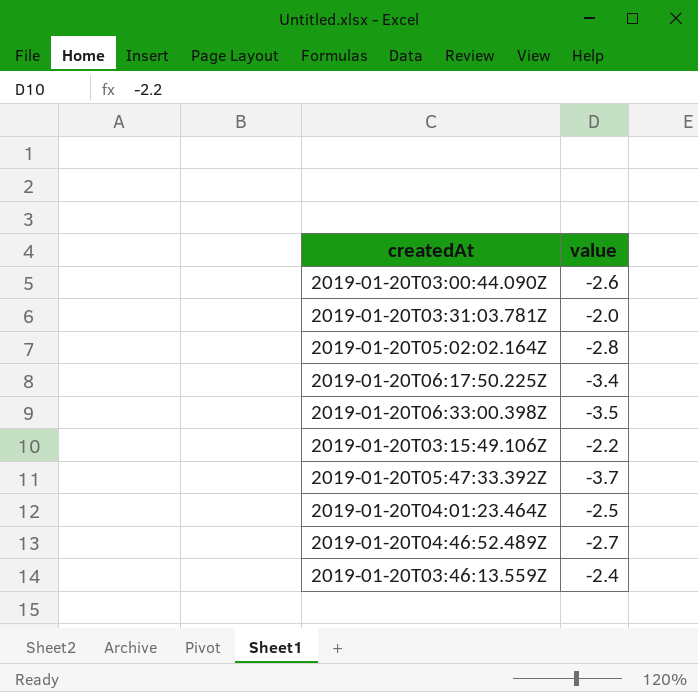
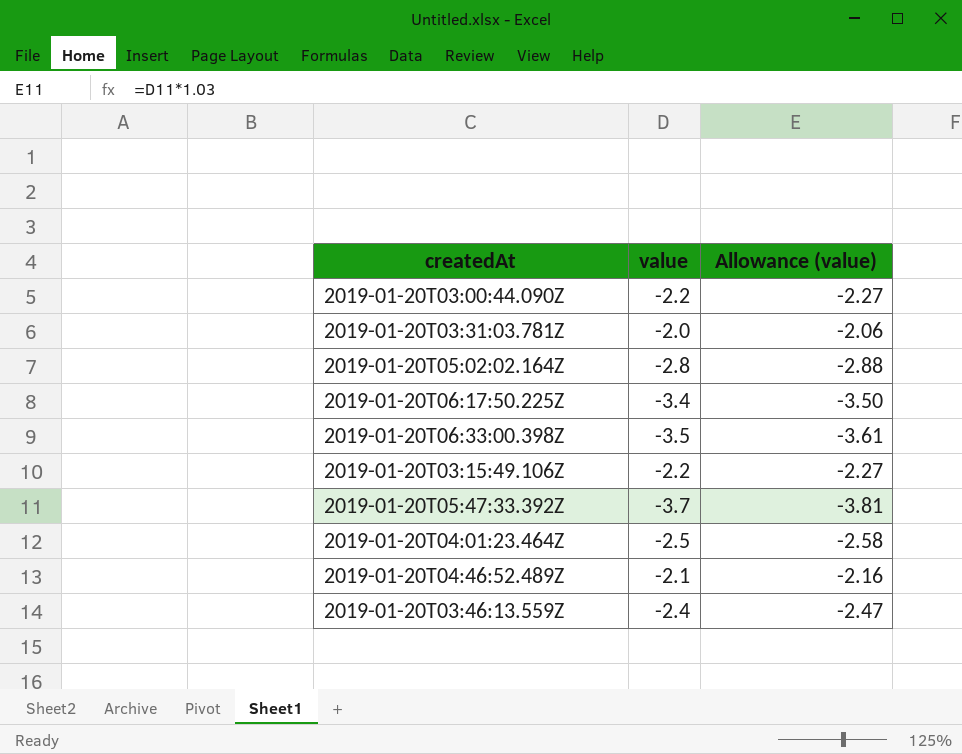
column Allowance (value) | formula: none -> [value] * 1.03
2019-01-20T03:00:44.090Z | value: -2.6 -> -2.2
2019-01-20T04:46:52.489Z | value: -2.7 -> -2.1

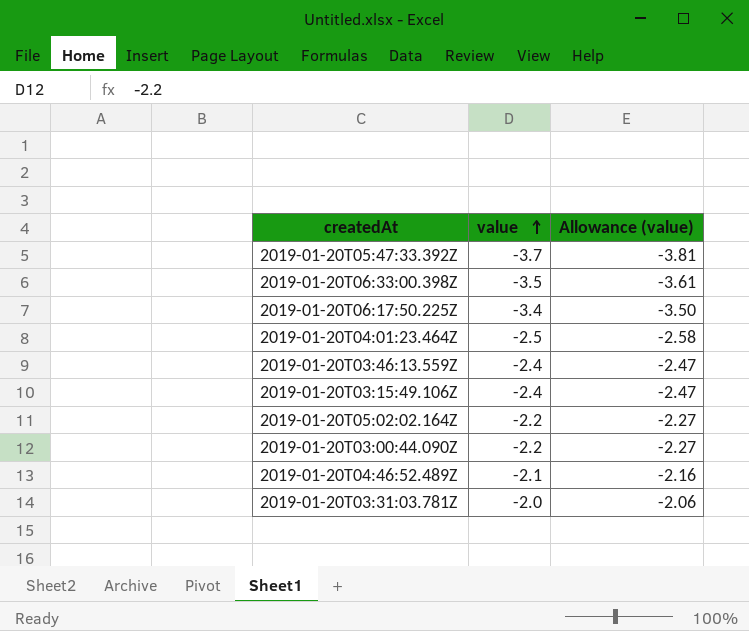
row order: none -> value ascending
2019-01-20T03:15:49.106Z | value: -2.2 -> -2.4
2019-01-20T03:15:49.106Z | Allowance (value): -2.27 -> -2.47
2019-01-20T05:02:02.164Z | value: -2.8 -> -2.2
2019-01-20T05:02:02.164Z | Allowance (value): -2.88 -> -2.27

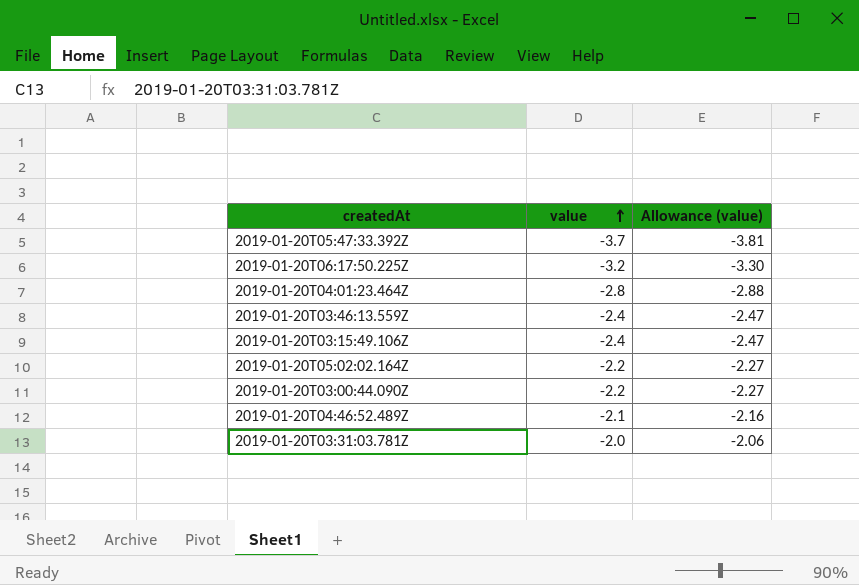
row 2019-01-20T06:33:00.398Z: -3.5 | -3.61 -> none
2019-01-20T06:17:50.225Z | value: -3.4 -> -3.2
2019-01-20T06:17:50.225Z | Allowance (value): -3.50 -> -3.30
2019-01-20T04:01:23.464Z | value: -2.5 -> -2.8
2019-01-20T04:01:23.464Z | Allowance (value): -2.58 -> -2.88

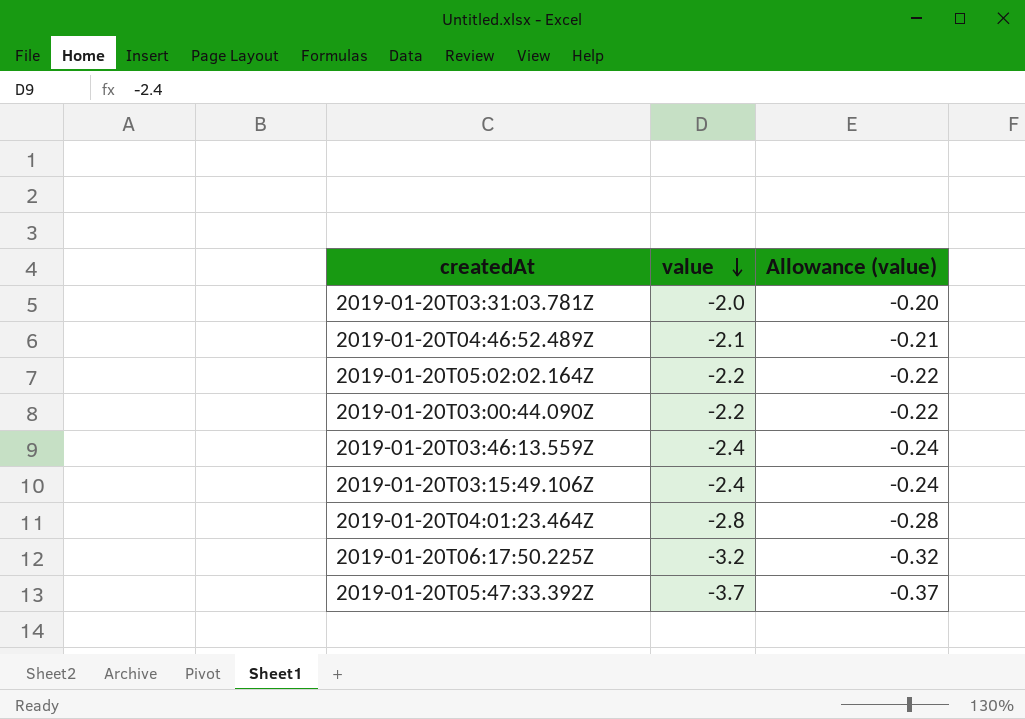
row order: value ascending -> value descending
column Allowance (value) | formula: [value] * 1.03 -> [value] * 0.1

